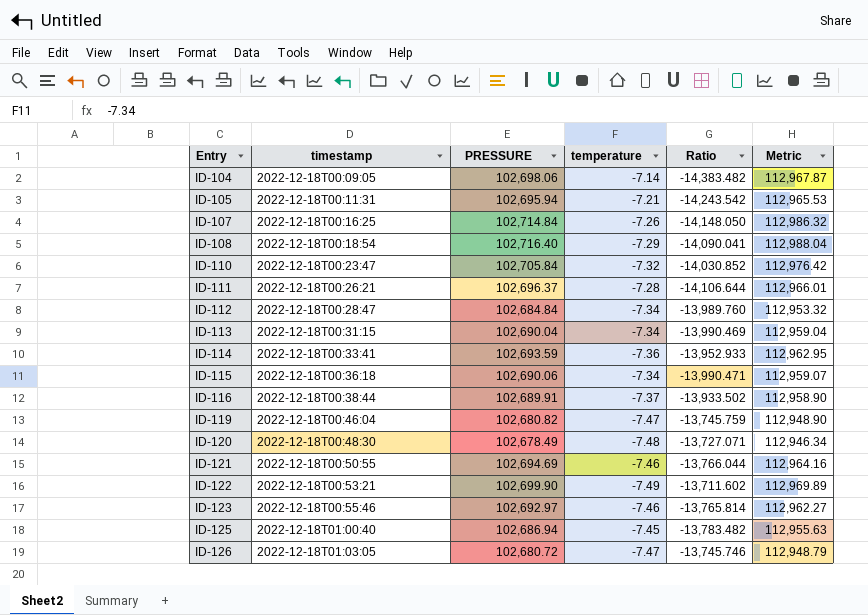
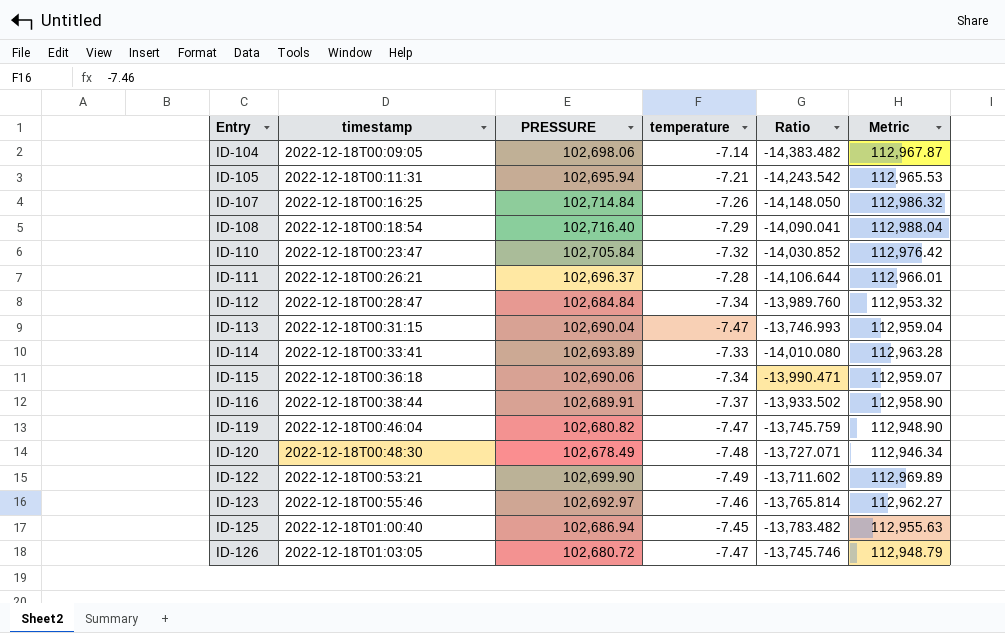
row ID-121: 2022-12-18T00:50:55 | 102,694.69 | -7.46 | -13,766.044 | 112,964.16 -> none
ID-113 | temperature: -7.34 -> -7.47
ID-113 | Ratio: -13,990.469 -> -13,746.993
ID-114 | PRESSURE: 102,693.59 -> 102,693.89
ID-114 | temperature: -7.36 -> -7.33
ID-114 | Ratio: -13,952.933 -> -14,010.080
ID-114 | Metric: 112,962.95 -> 112,963.28

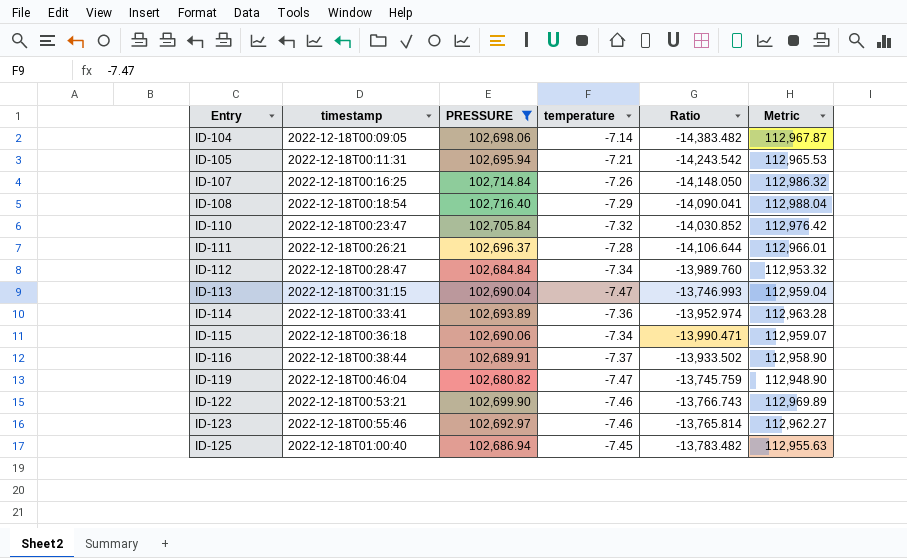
filter: none -> PRESSURE >= 102,680.82
ID-114 | temperature: -7.33 -> -7.36
ID-114 | Ratio: -14,010.080 -> -13,952.974
ID-122 | temperature: -7.49 -> -7.46
ID-122 | Ratio: -13,711.602 -> -13,766.743

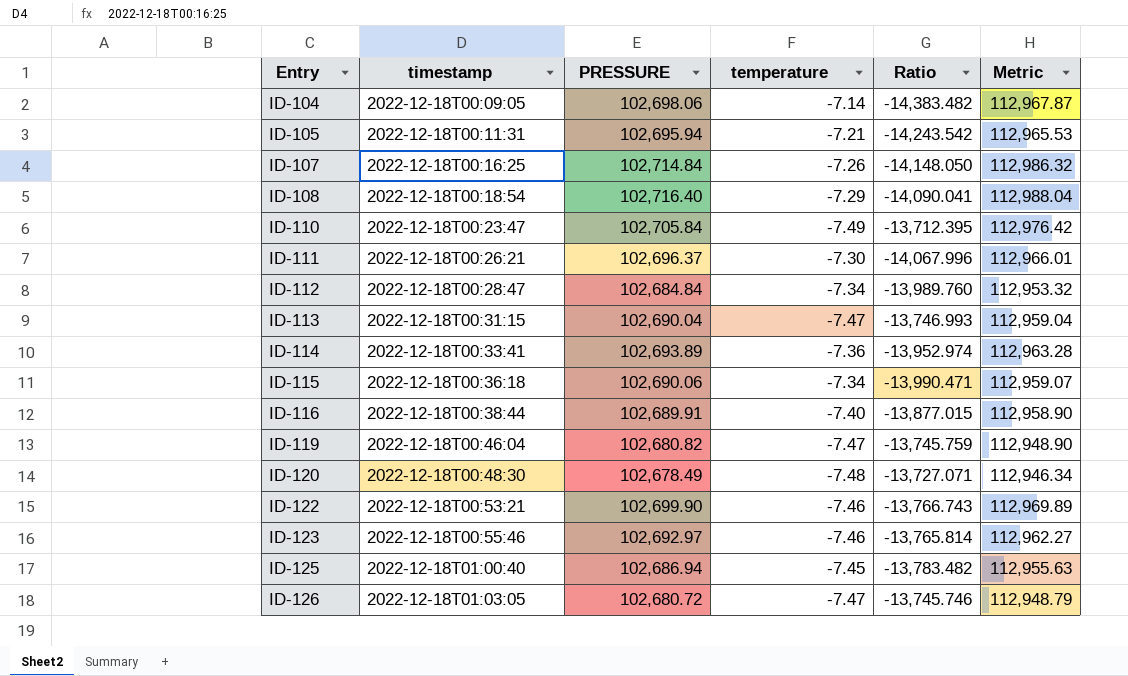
filter: PRESSURE >= 102,680.82 -> none
ID-110 | temperature: -7.32 -> -7.49
ID-110 | Ratio: -14,030.852 -> -13,712.395
ID-111 | temperature: -7.28 -> -7.30
ID-111 | Ratio: -14,106.644 -> -14,067.996
ID-116 | temperature: -7.37 -> -7.40
ID-116 | Ratio: -13,933.502 -> -13,877.015

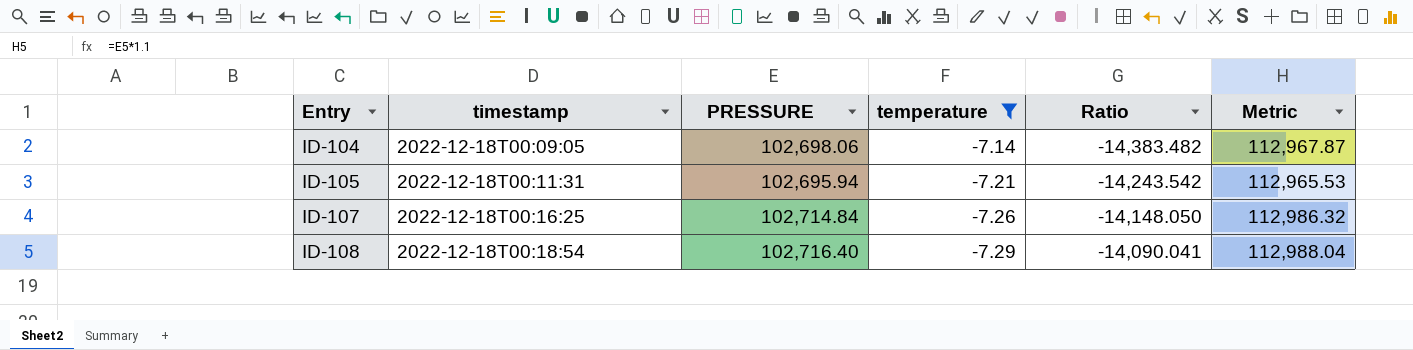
filter: none -> temperature >= -7.29

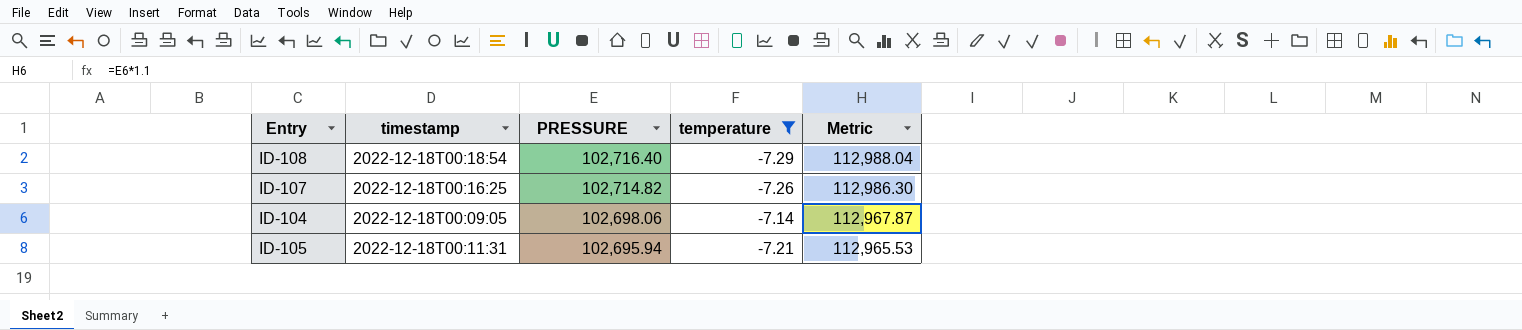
row order: Entry ascending -> PRESSURE descending
column Ratio | formula: [PRESSURE] / [temperature] -> none
ID-107 | PRESSURE: 102,714.84 -> 102,714.82
ID-107 | Metric: 112,986.32 -> 112,986.30

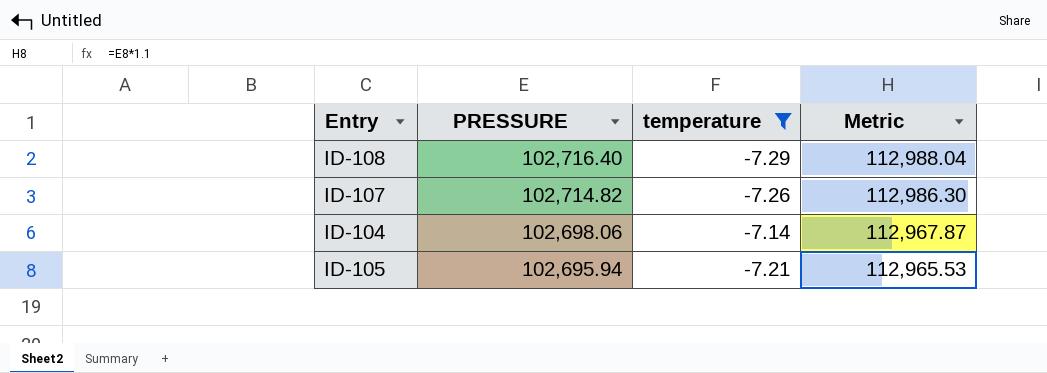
column timestamp | position: 2 -> none

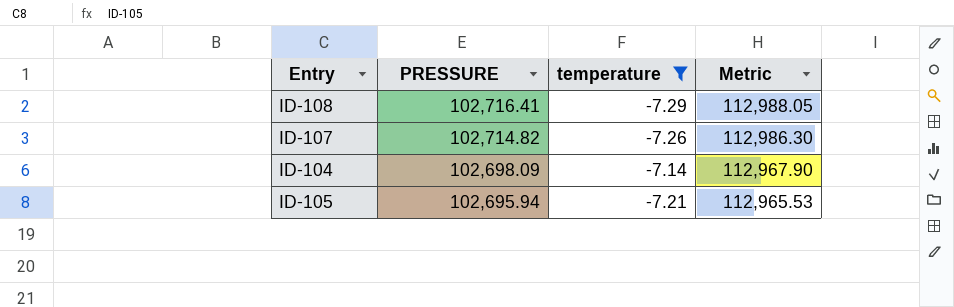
ID-108 | PRESSURE: 102,716.40 -> 102,716.41
ID-108 | Metric: 112,988.04 -> 112,988.05
ID-104 | PRESSURE: 102,698.06 -> 102,698.09
ID-104 | Metric: 112,967.87 -> 112,967.90

